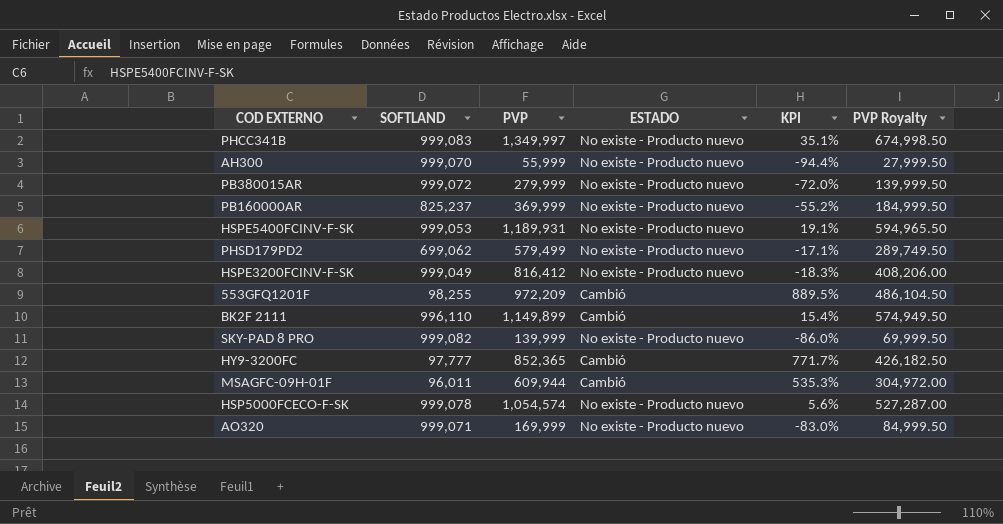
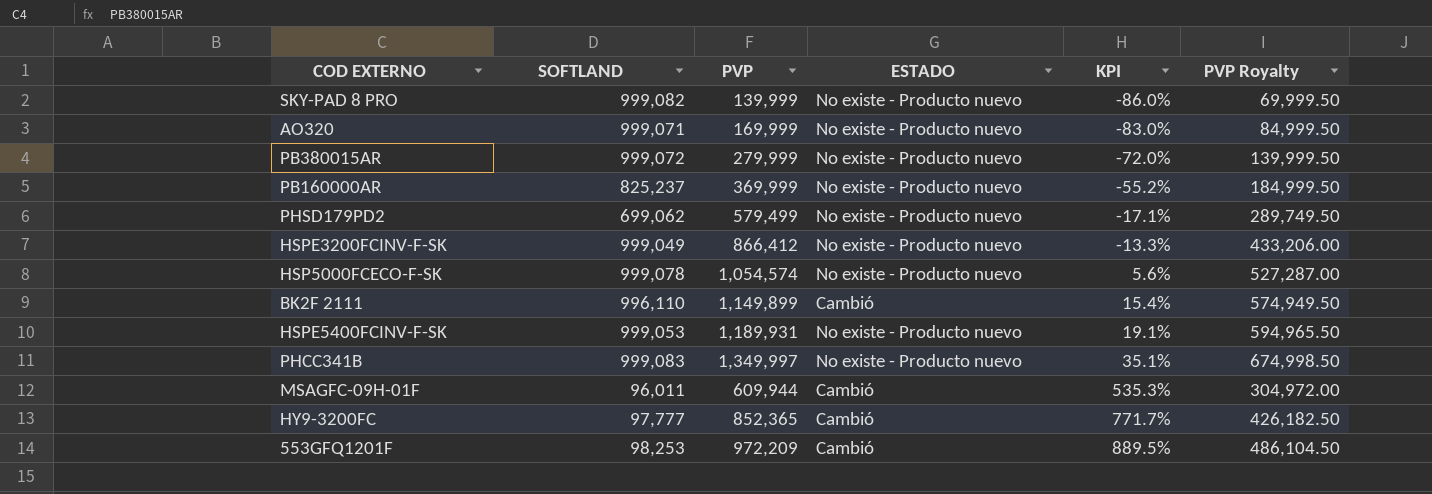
row order: none -> KPI ascending
row AH300: 999,070 | 55,999 | No existe - Producto nuevo | -94.4% | 27,999.50 -> none
HSPE3200FCINV-F-SK | PVP: 816,412 -> 866,412
HSPE3200FCINV-F-SK | KPI: -18.3% -> -13.3%
HSPE3200FCINV-F-SK | PVP Royalty: 408,206.00 -> 433,206.00
553GFQ1201F | SOFTLAND: 98,255 -> 98,253

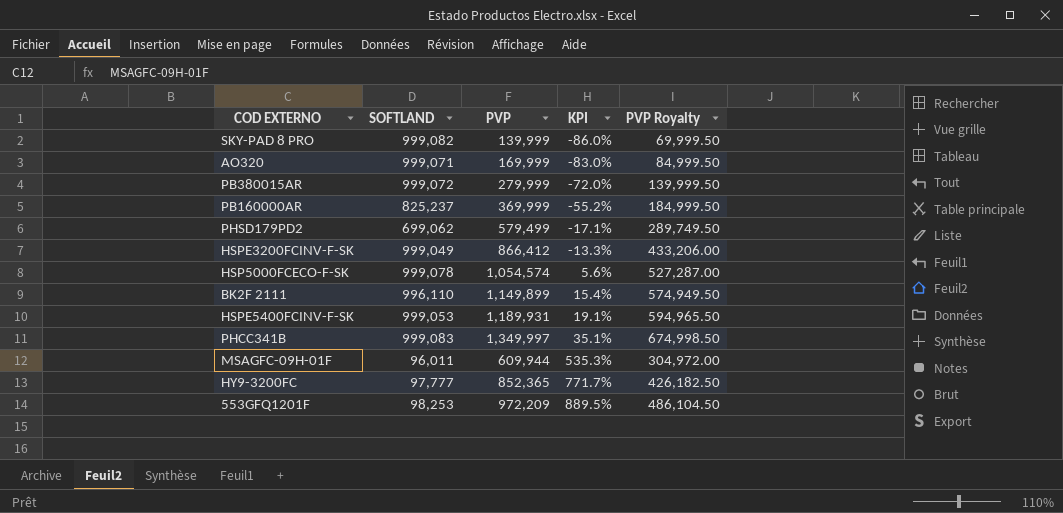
column ESTADO | position: 4 -> none

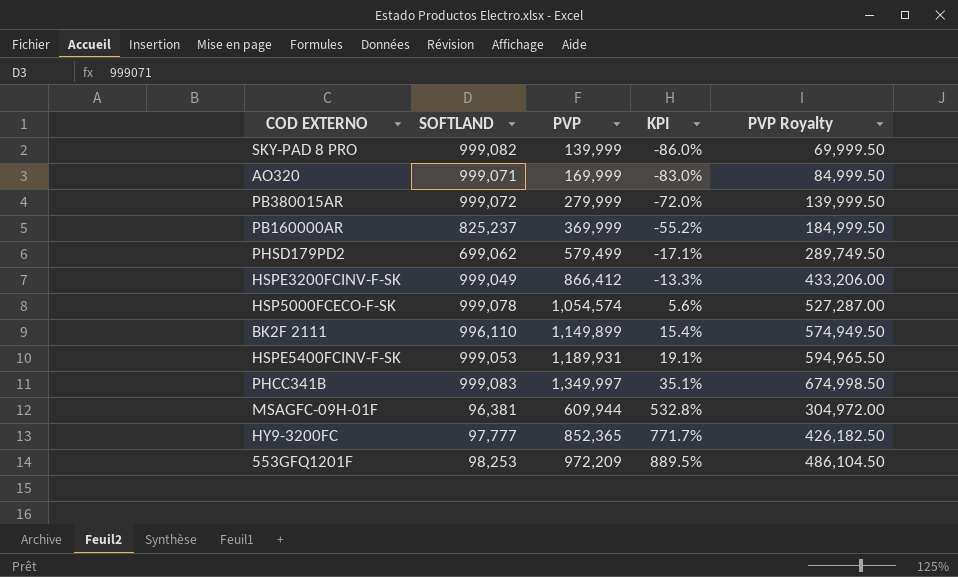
MSAGFC-09H-01F | SOFTLAND: 96,011 -> 96,381
MSAGFC-09H-01F | KPI: 535.3% -> 532.8%

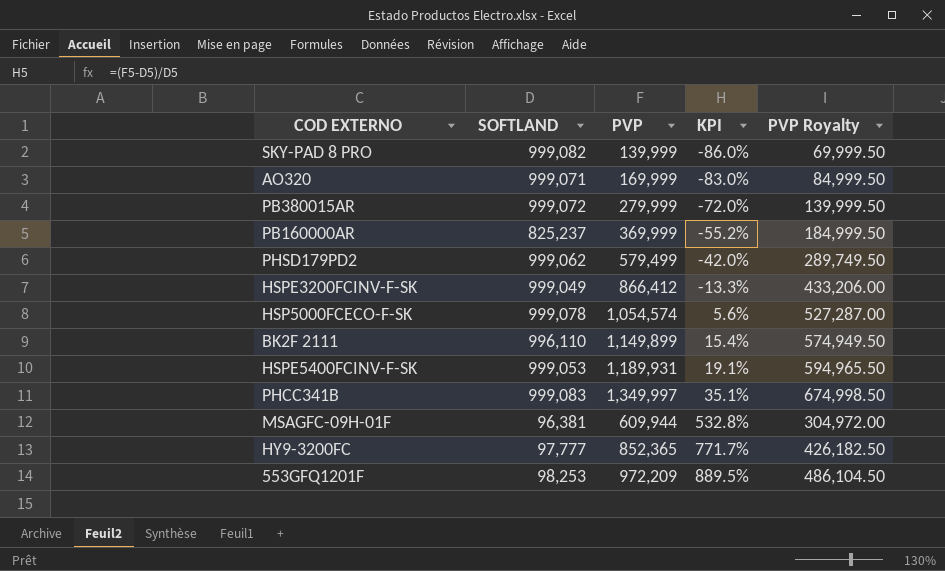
PHSD179PD2 | SOFTLAND: 699,062 -> 999,062
PHSD179PD2 | KPI: -17.1% -> -42.0%

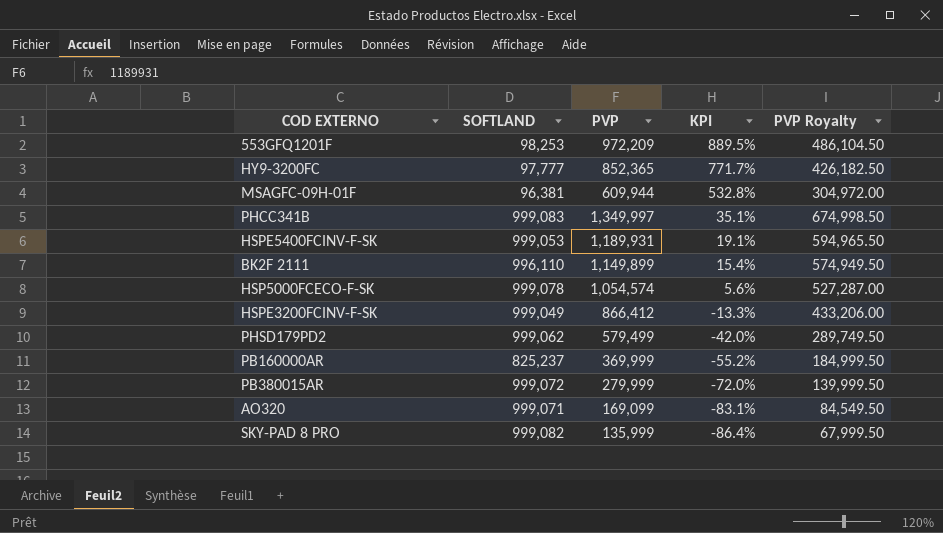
row order: KPI ascending -> KPI descending
AO320 | PVP: 169,999 -> 169,099
AO320 | KPI: -83.0% -> -83.1%
AO320 | PVP Royalty: 84,999.50 -> 84,549.50
SKY-PAD 8 PRO | PVP: 139,999 -> 135,999
SKY-PAD 8 PRO | KPI: -86.0% -> -86.4%
SKY-PAD 8 PRO | PVP Royalty: 69,999.50 -> 67,999.50

